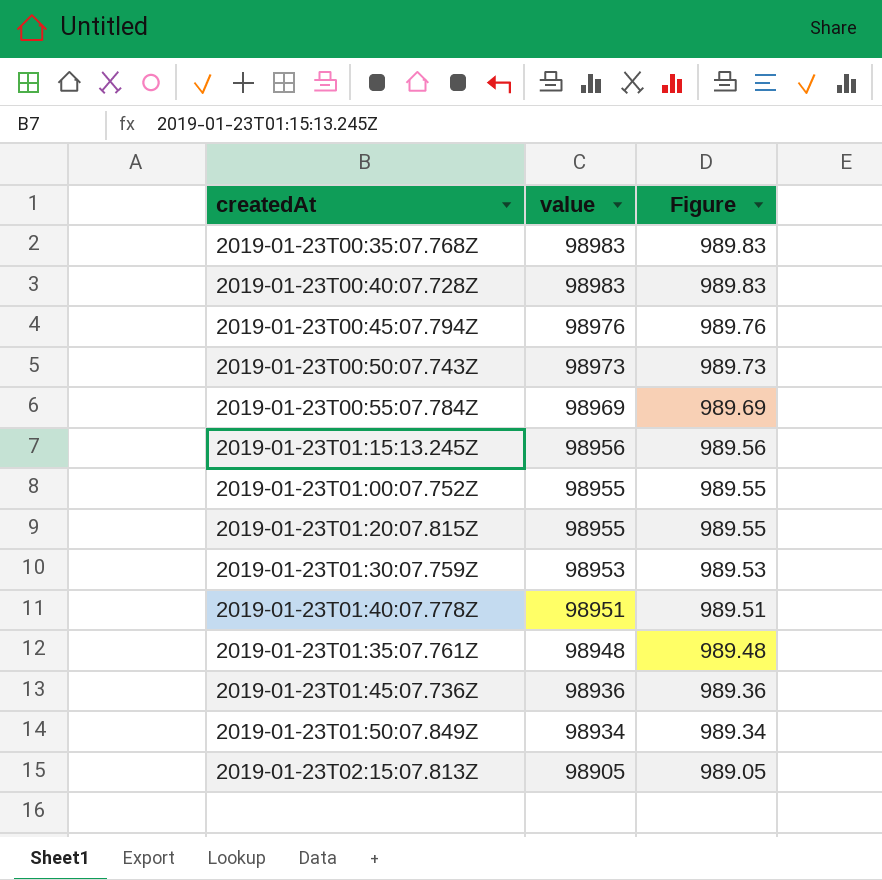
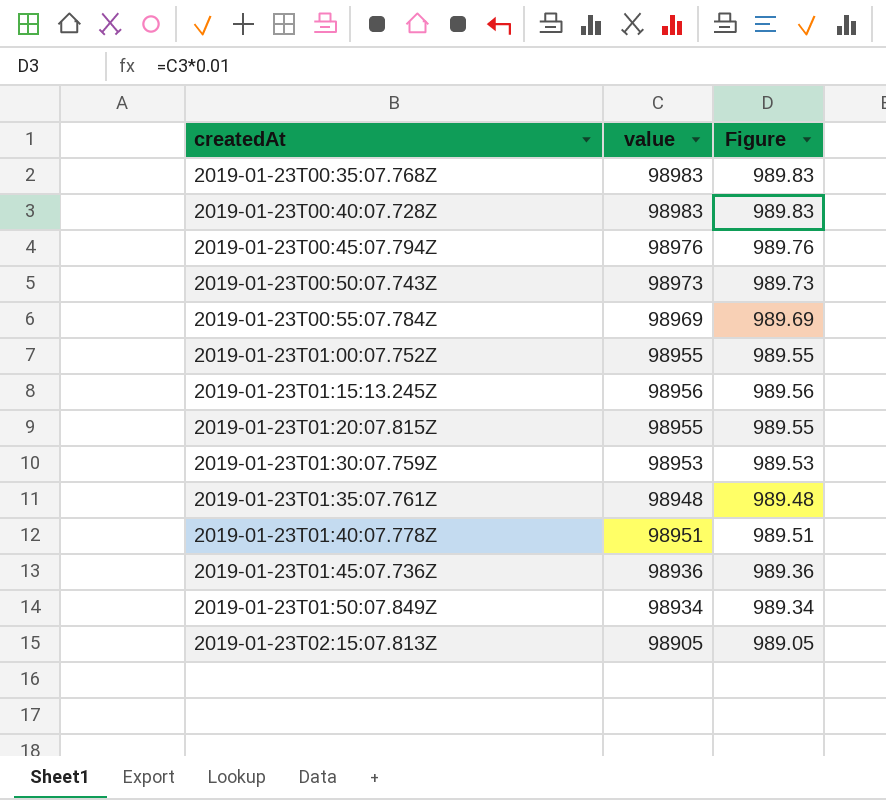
row order: value descending -> createdAt ascending

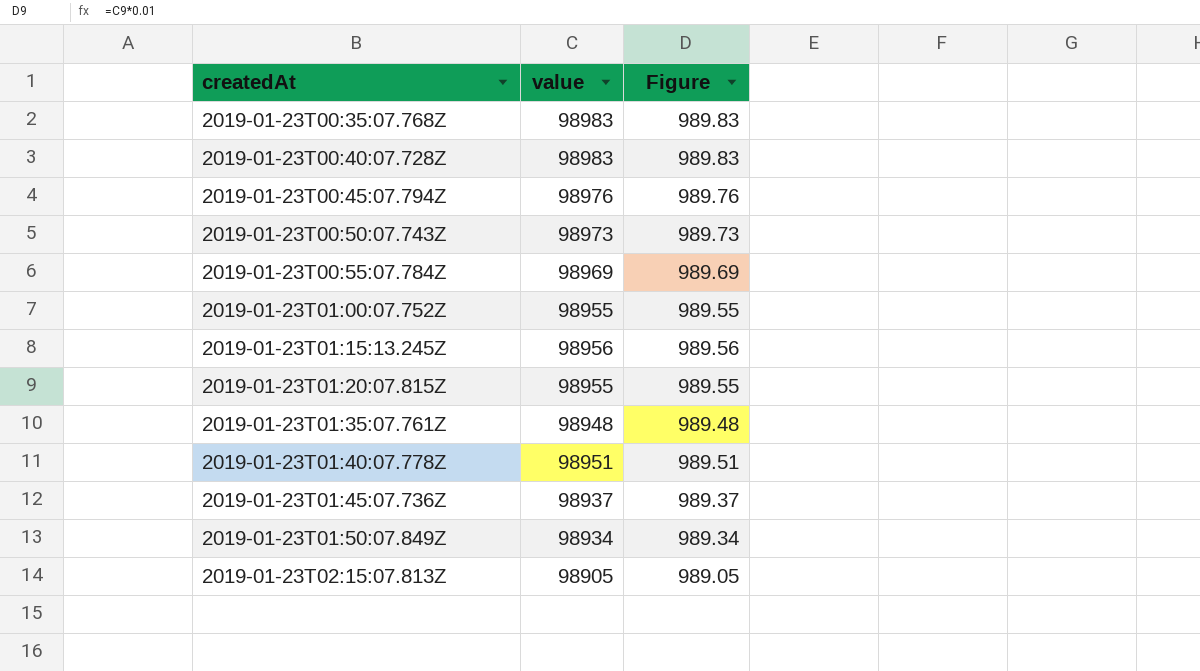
row 2019-01-23T01:30:07.759Z: 98953 | 989.53 -> none
2019-01-23T01:45:07.736Z | value: 98936 -> 98937
2019-01-23T01:45:07.736Z | Figure: 989.36 -> 989.37

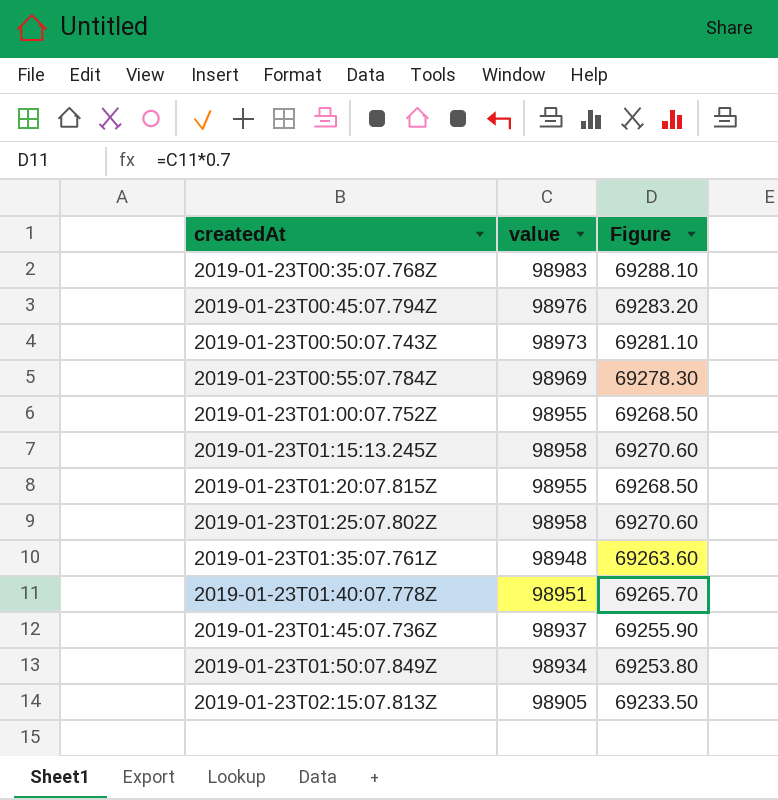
column Figure | formula: [value] * 0.01 -> [value] * 0.7
row 2019-01-23T00:40:07.728Z: 98983 | 989.83 -> none
2019-01-23T01:15:13.245Z | value: 98956 -> 98958
row 2019-01-23T01:25:07.802Z: none -> 98958 | 69270.60

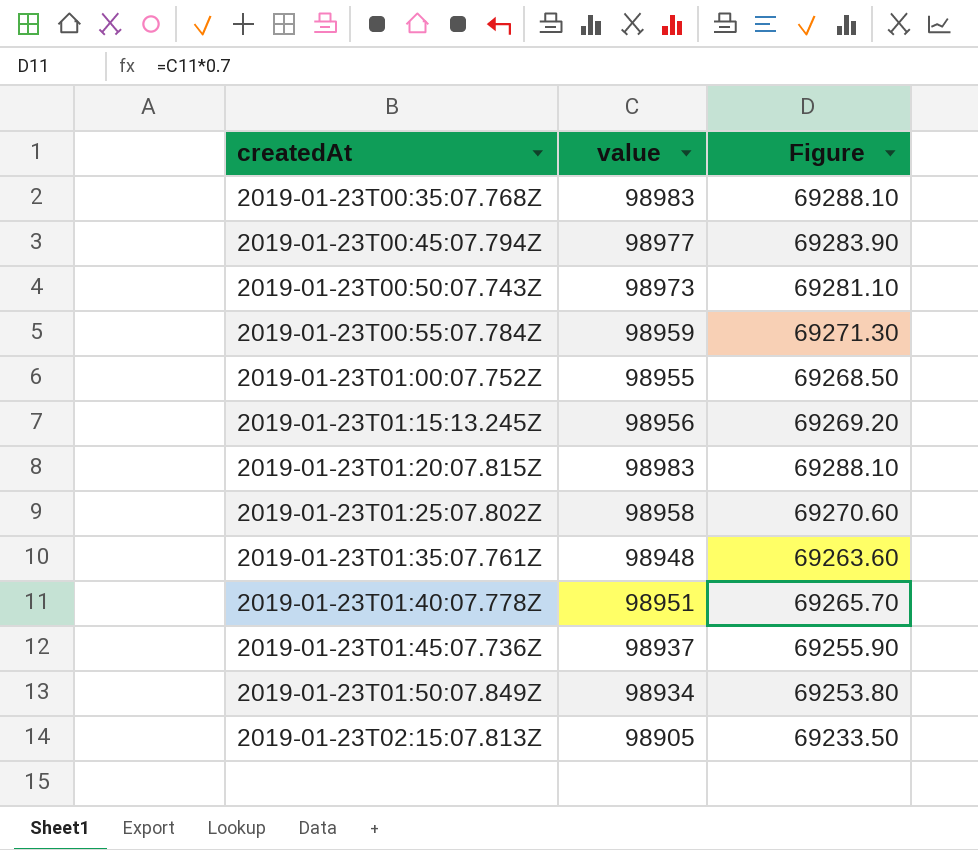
2019-01-23T00:45:07.794Z | value: 98976 -> 98977
2019-01-23T00:45:07.794Z | Figure: 69283.20 -> 69283.90
2019-01-23T00:55:07.784Z | value: 98969 -> 98959
2019-01-23T00:55:07.784Z | Figure: 69278.30 -> 69271.30
2019-01-23T01:15:13.245Z | value: 98958 -> 98956
2019-01-23T01:15:13.245Z | Figure: 69270.60 -> 69269.20
2019-01-23T01:20:07.815Z | value: 98955 -> 98983
2019-01-23T01:20:07.815Z | Figure: 69268.50 -> 69288.10

